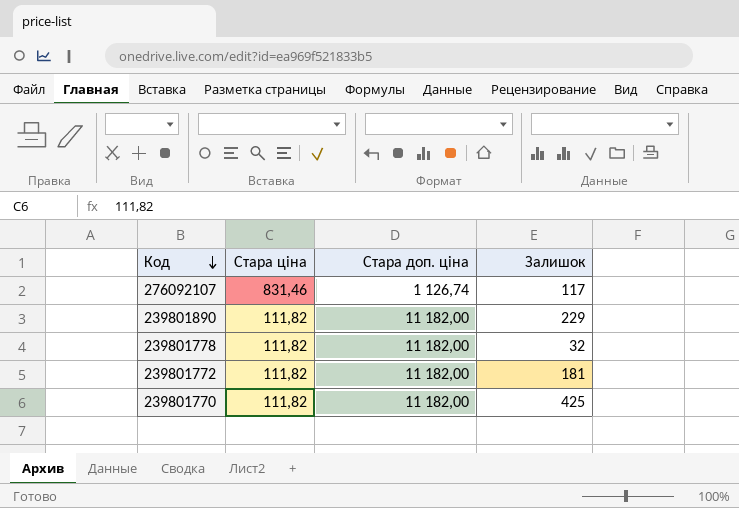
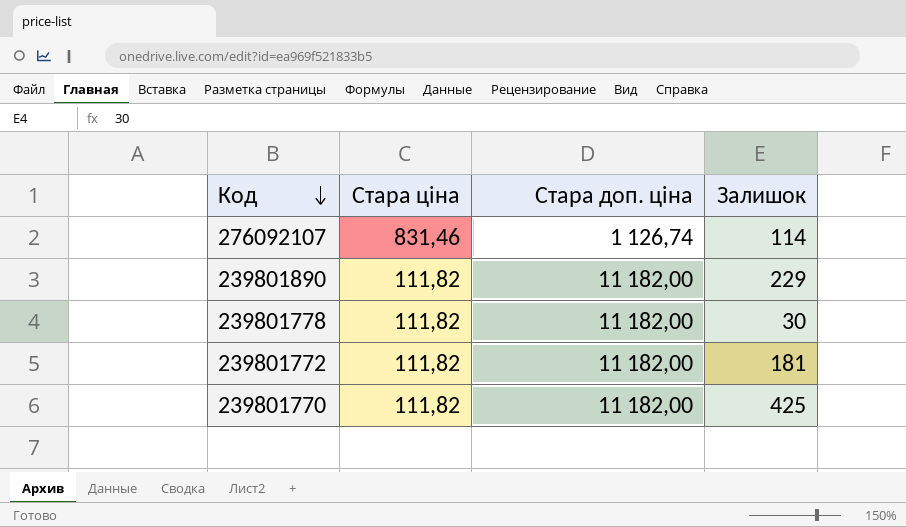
276092107 | Залишок: 117 -> 114
239801778 | Залишок: 32 -> 30

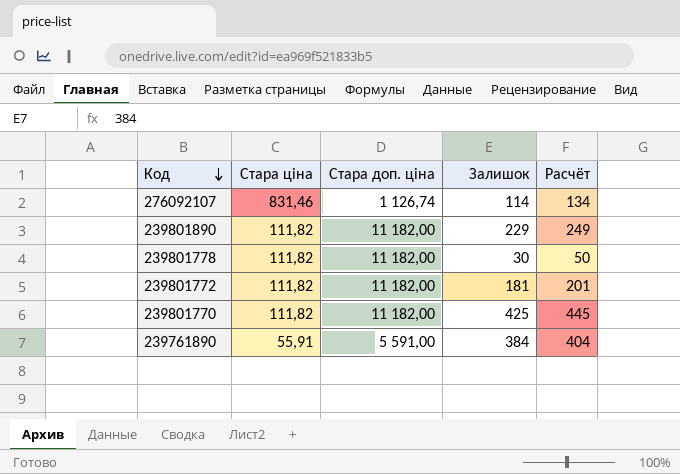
column Расчёт | formula: none -> [Залишок] + 20
row 239761890: none -> 55,91 | 5 591,00 | 384 | 404

